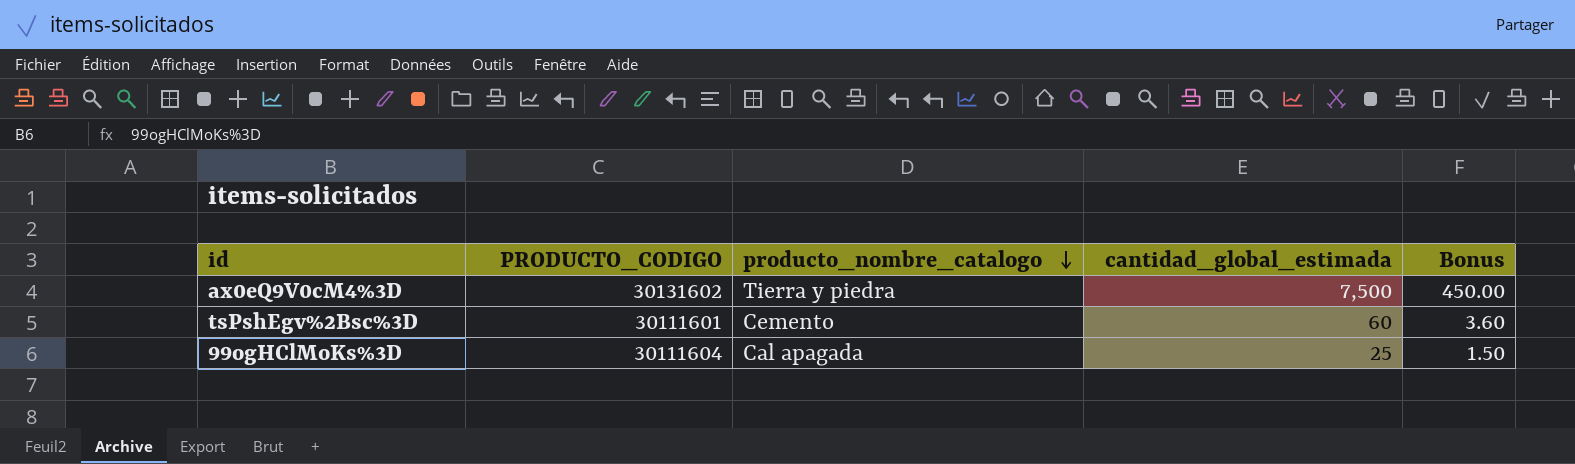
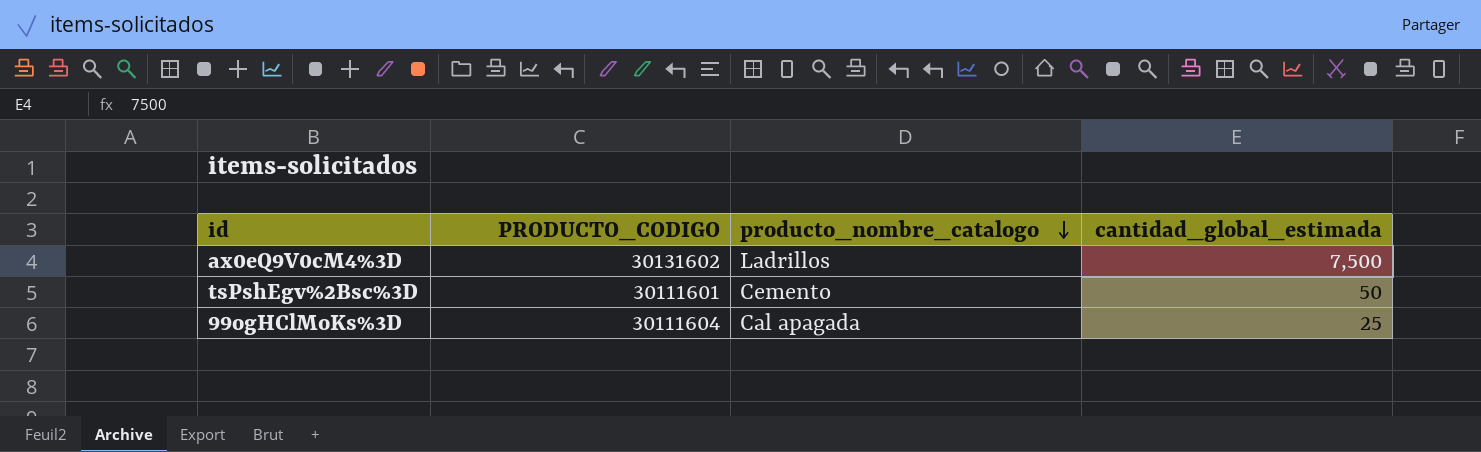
column Bonus | formula: [cantidad_global_estimada] * 0.06 -> none
ax0eQ9V0cM4%3D | producto_nombre_catalogo: Tierra y piedra -> Ladrillos
tsPshEgv%2Bsc%3D | cantidad_global_estimada: 60 -> 50

